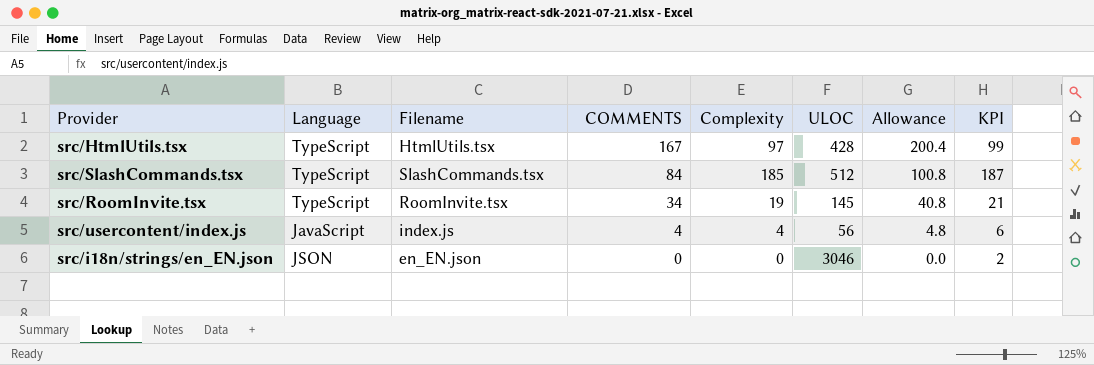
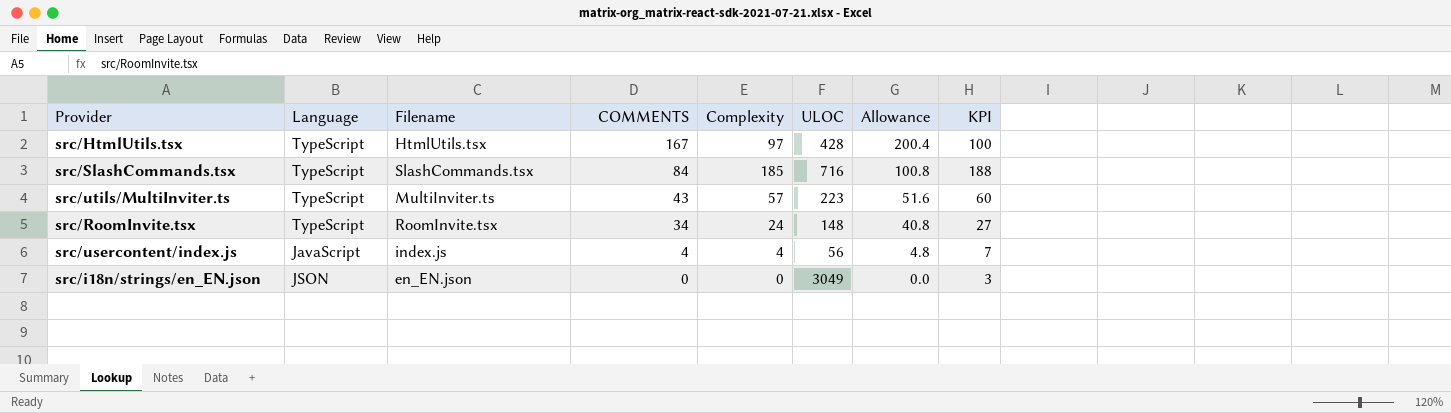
column KPI | formula: [Complexity] + 2 -> [Complexity] + 3
src/SlashCommands.tsx | ULOC: 512 -> 716
row src/utils/MultiInviter.ts: none -> TypeScript | MultiInviter.ts | 43 | 57 | 223 | 51.6 | 60
src/RoomInvite.tsx | Complexity: 19 -> 24
src/RoomInvite.tsx | ULOC: 145 -> 148
src/i18n/strings/en_EN.json | ULOC: 3046 -> 3049

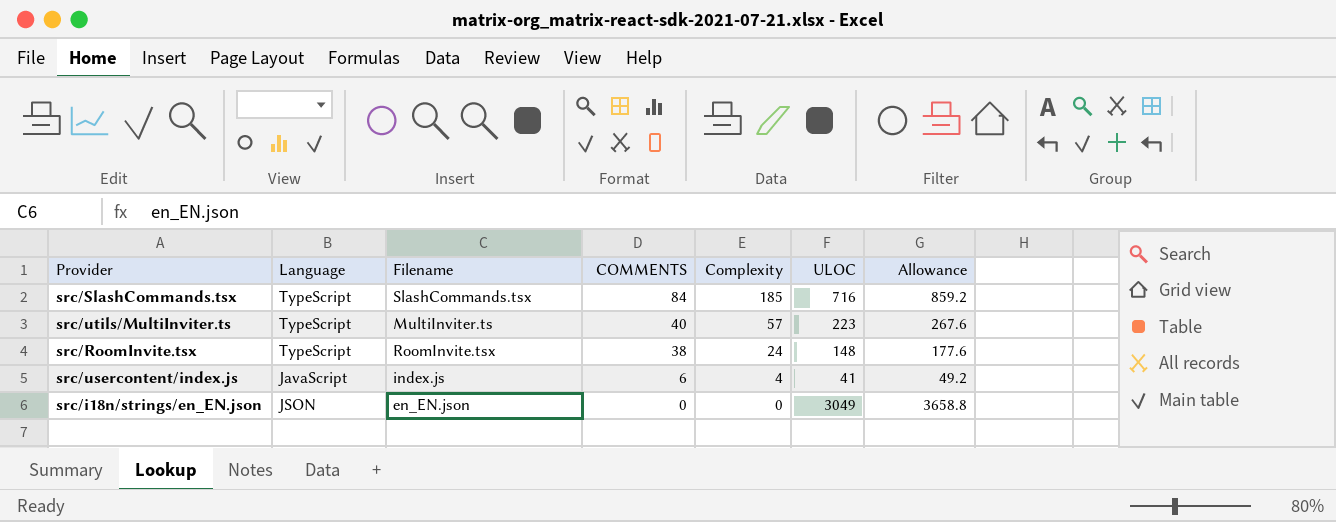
column KPI | formula: [Complexity] + 3 -> none
column Allowance | formula: [COMMENTS] * 1.2 -> [ULOC] * 1.2
row src/HtmlUtils.tsx: TypeScript | HtmlUtils.tsx | 167 | 97 | 428 | 200.4 | 100 -> none
src/utils/MultiInviter.ts | COMMENTS: 43 -> 40
src/RoomInvite.tsx | COMMENTS: 34 -> 38
src/usercontent/index.js | COMMENTS: 4 -> 6
src/usercontent/index.js | ULOC: 56 -> 41

